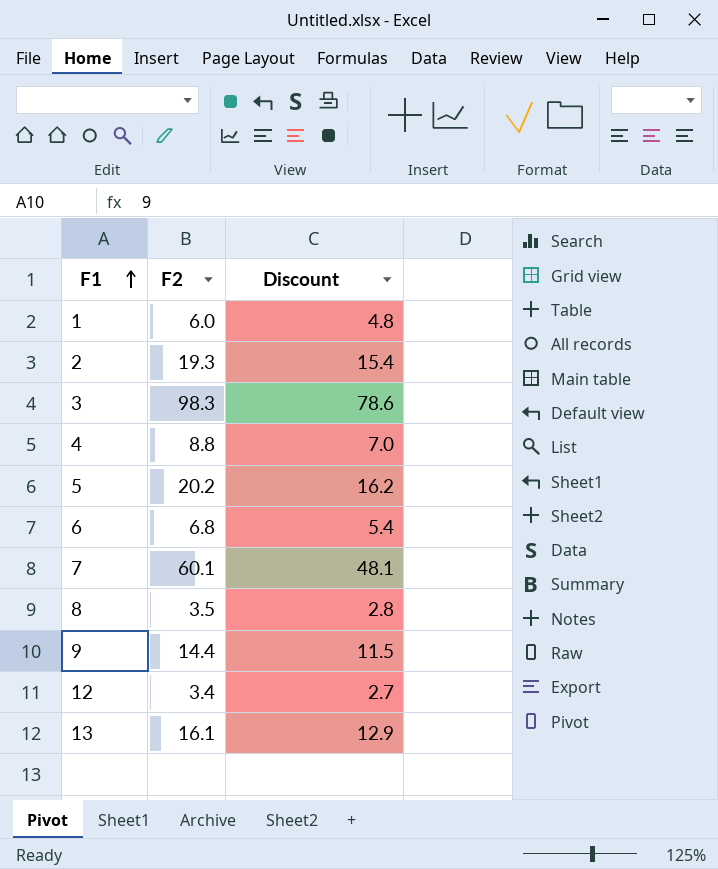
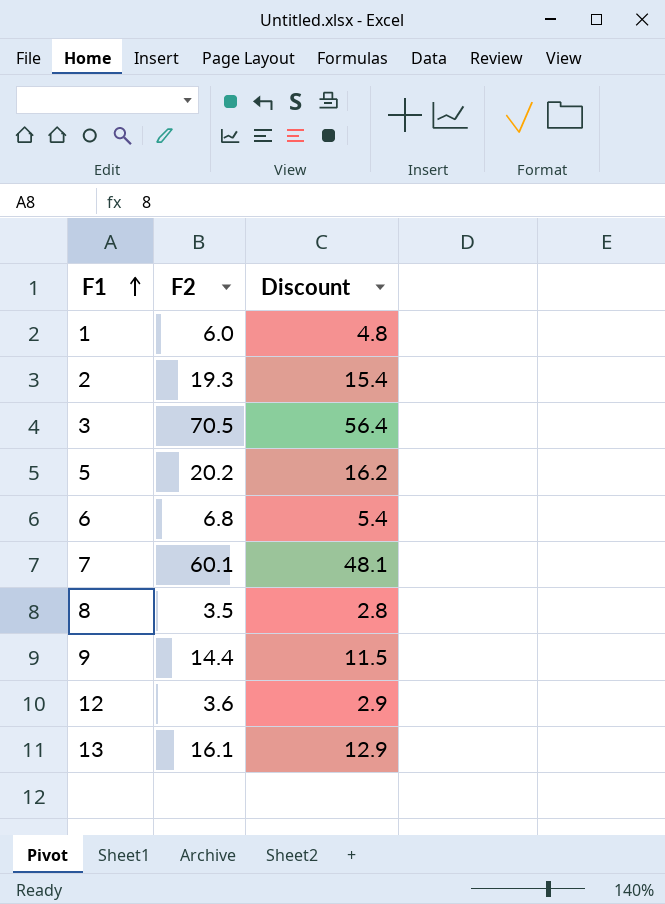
row 4: 8.8 | 7.0 -> none
3 | F2: 98.3 -> 70.5
3 | Discount: 78.6 -> 56.4
12 | F2: 3.4 -> 3.6
12 | Discount: 2.7 -> 2.9

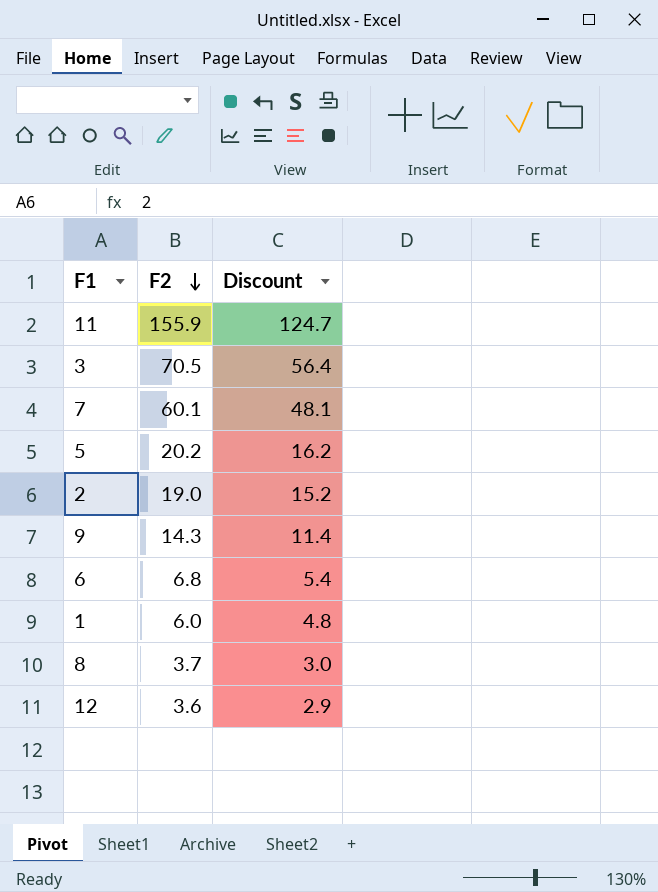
row order: F1 ascending -> F2 descending
row 13: 16.1 | 12.9 -> none
row 11: none -> 155.9 | 124.7
2 | F2: 19.3 -> 19.0
2 | Discount: 15.4 -> 15.2
9 | F2: 14.4 -> 14.3
9 | Discount: 11.5 -> 11.4
8 | F2: 3.5 -> 3.7
8 | Discount: 2.8 -> 3.0

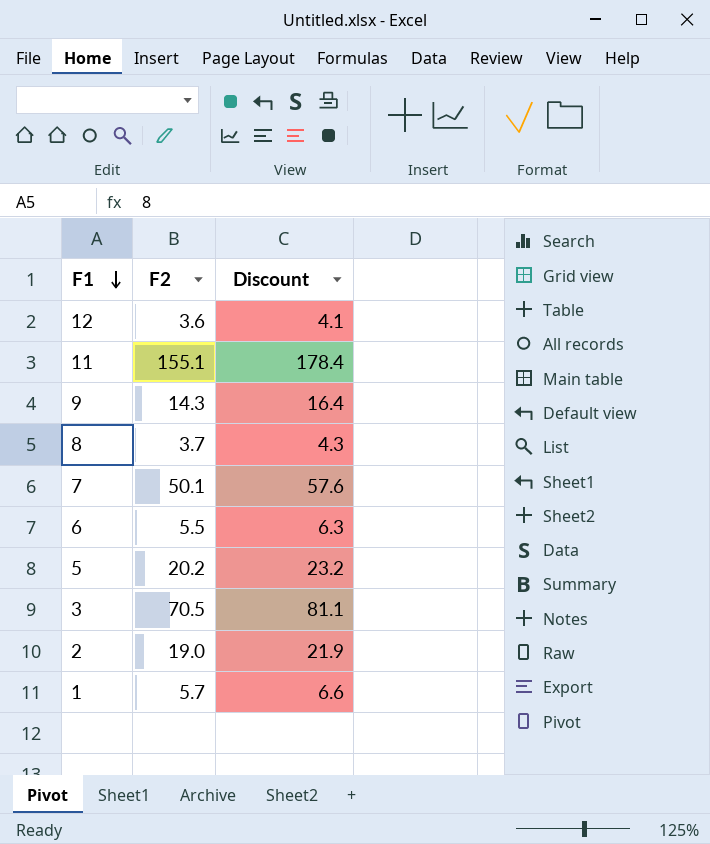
row order: F2 descending -> F1 descending
column Discount | formula: [F2] * 0.8 -> [F2] * 1.15
11 | F2: 155.9 -> 155.1
7 | F2: 60.1 -> 50.1
6 | F2: 6.8 -> 5.5
1 | F2: 6.0 -> 5.7

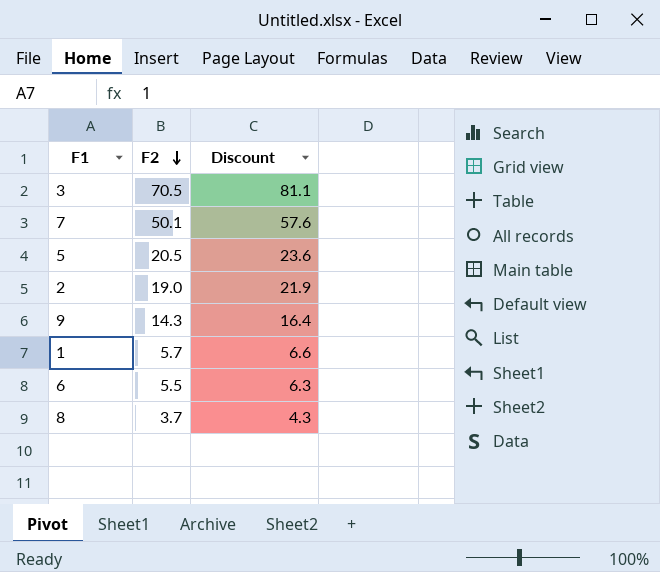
row order: F1 descending -> F2 descending
row 12: 3.6 | 4.1 -> none
row 11: 155.1 | 178.4 -> none
5 | F2: 20.2 -> 20.5
5 | Discount: 23.2 -> 23.6

